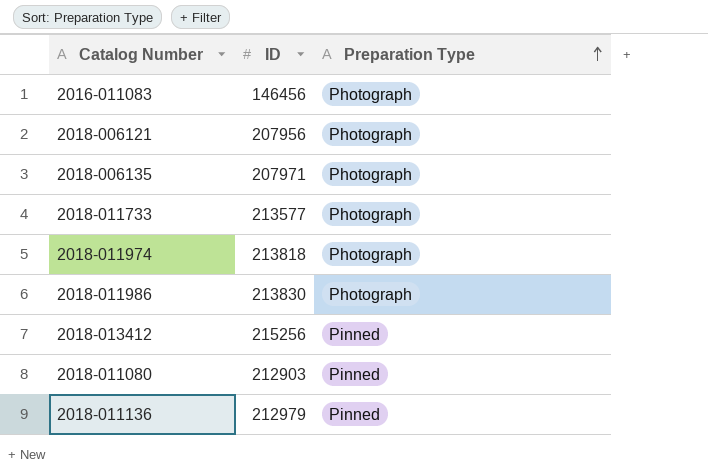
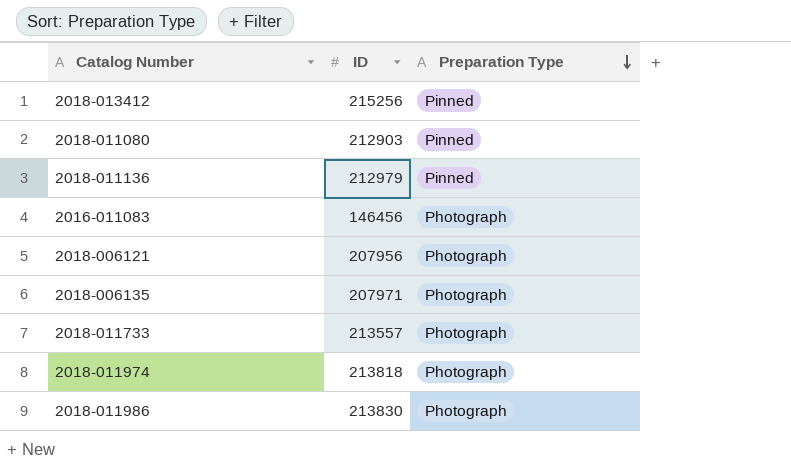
row order: Preparation Type ascending -> Preparation Type descending
2018-011733 | ID: 213577 -> 213557

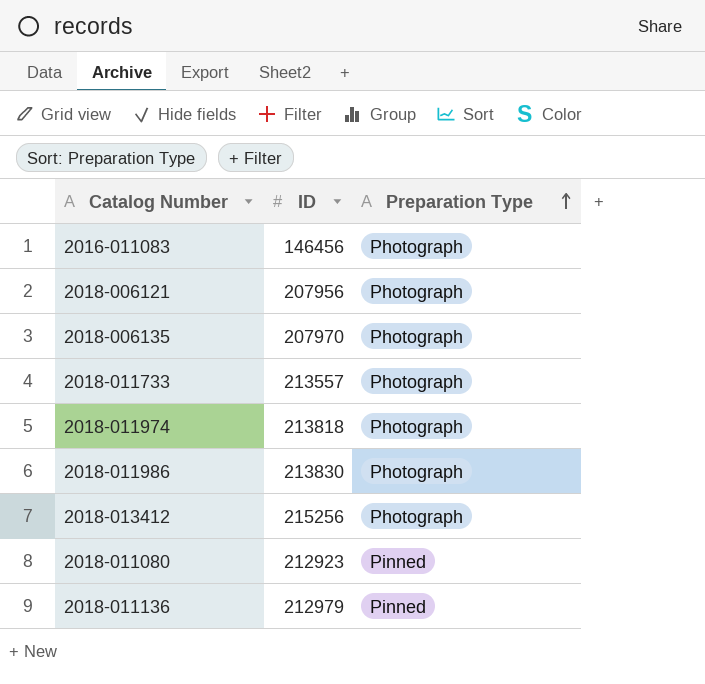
row order: Preparation Type descending -> Preparation Type ascending
2018-006135 | ID: 207971 -> 207970
2018-013412 | Preparation Type: Pinned -> Photograph
2018-011080 | ID: 212903 -> 212923

